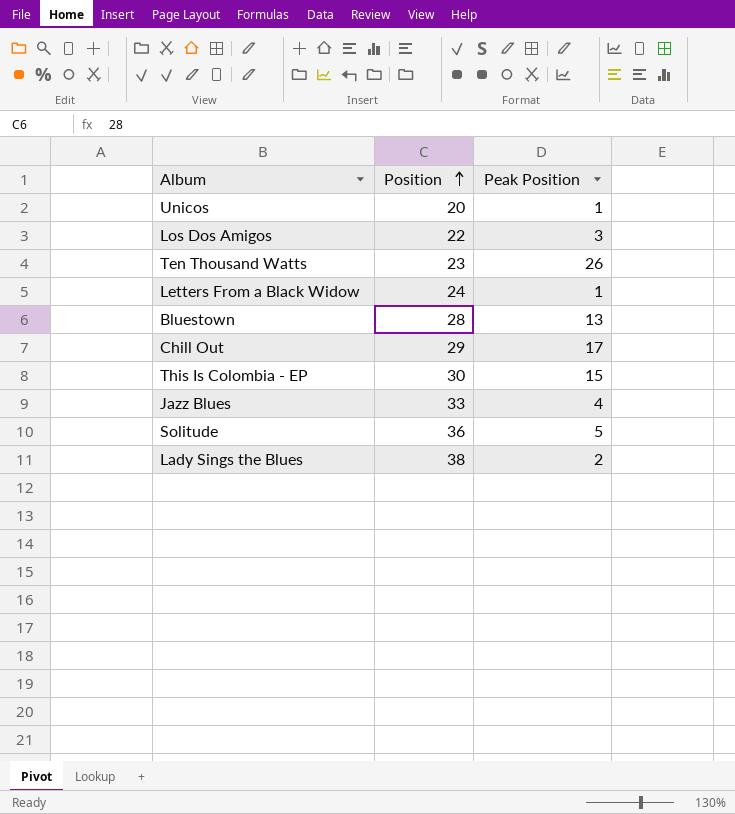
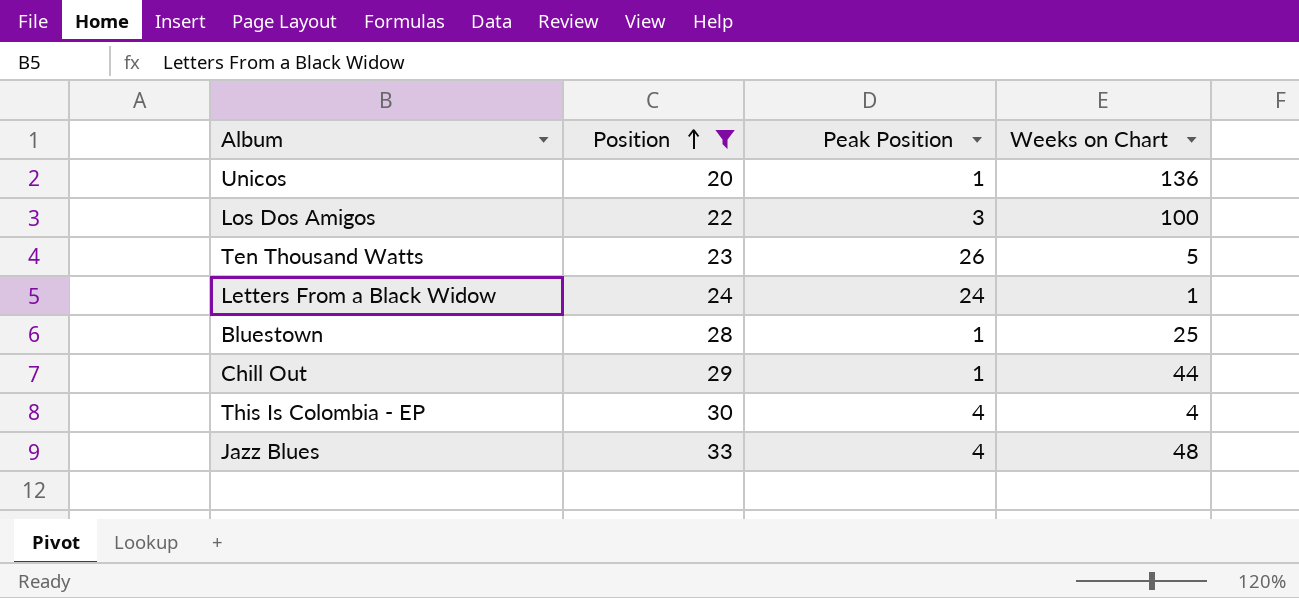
filter: none -> Position <= 33
column Weeks on Chart | position: none -> 4
Letters From a Black Widow | Peak Position: 1 -> 24
Bluestown | Peak Position: 13 -> 1
Chill Out | Peak Position: 17 -> 1
This Is Colombia - EP | Peak Position: 15 -> 4

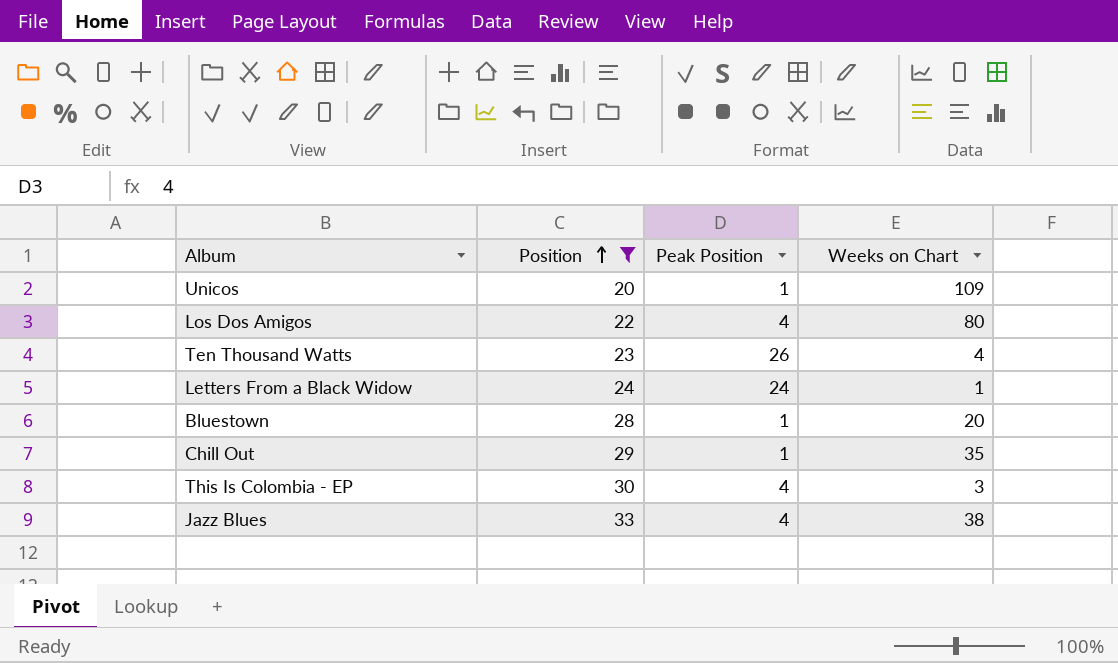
Unicos | Weeks on Chart: 136 -> 109
Los Dos Amigos | Peak Position: 3 -> 4
Los Dos Amigos | Weeks on Chart: 100 -> 80
Ten Thousand Watts | Weeks on Chart: 5 -> 4
Bluestown | Weeks on Chart: 25 -> 20
Chill Out | Weeks on Chart: 44 -> 35
This Is Colombia - EP | Weeks on Chart: 4 -> 3
Jazz Blues | Weeks on Chart: 48 -> 38

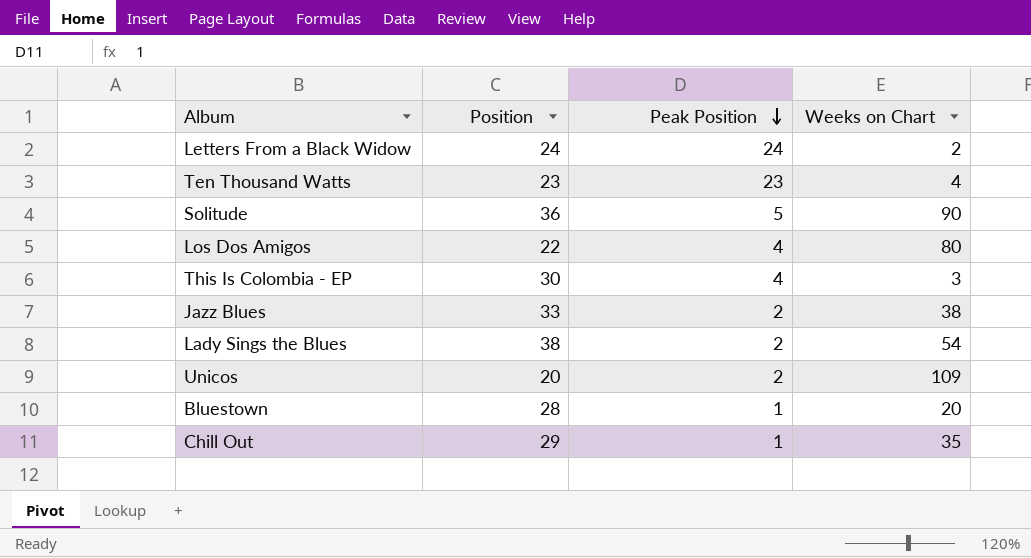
filter: Position <= 33 -> none
row order: Position ascending -> Peak Position descending
Letters From a Black Widow | Weeks on Chart: 1 -> 2
Ten Thousand Watts | Peak Position: 26 -> 23
Jazz Blues | Peak Position: 4 -> 2
Unicos | Peak Position: 1 -> 2

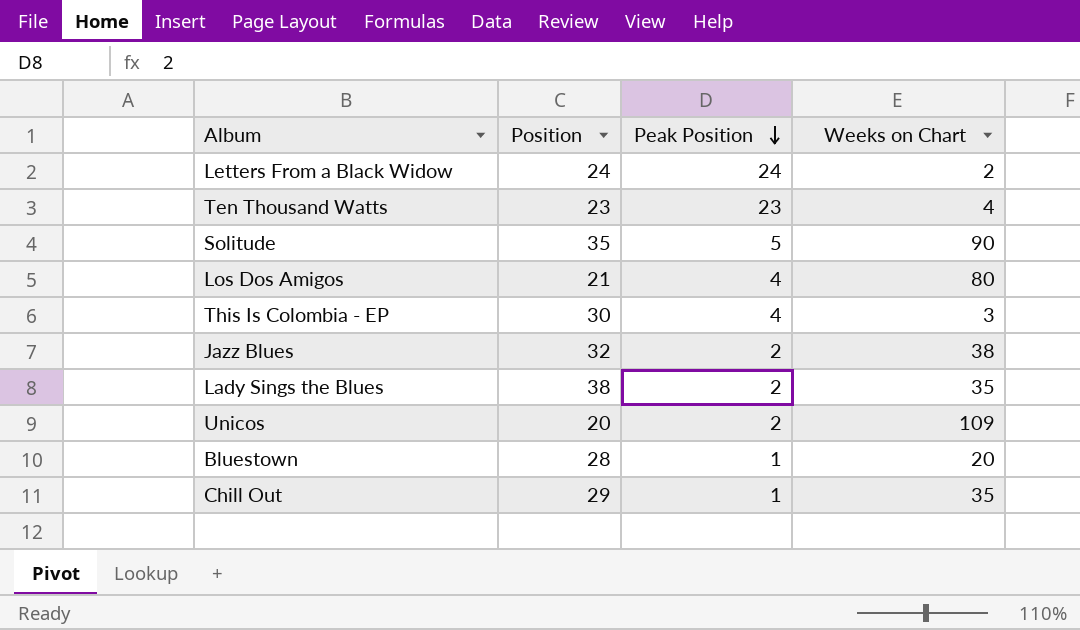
Solitude | Position: 36 -> 35
Los Dos Amigos | Position: 22 -> 21
Jazz Blues | Position: 33 -> 32
Lady Sings the Blues | Weeks on Chart: 54 -> 35

